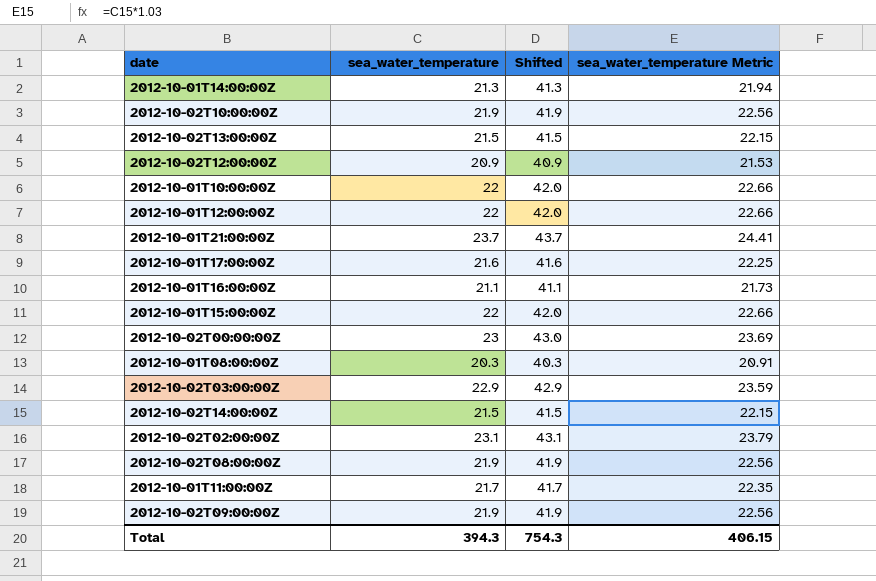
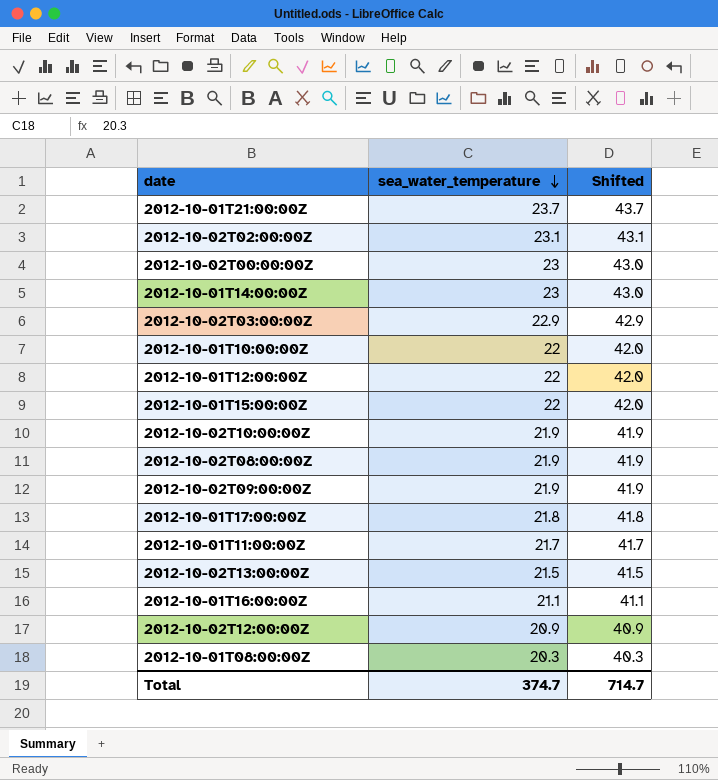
row order: none -> sea_water_temperature descending
column sea_water_temperature Metric | formula: [sea_water_temperature] * 1.03 -> none
row 2012-10-02T14:00:00Z: 21.5 | 41.5 | 22.15 -> none
2012-10-01T14:00:00Z | sea_water_temperature: 21.3 -> 23
2012-10-01T14:00:00Z | Shifted: 41.3 -> 43.0
2012-10-01T17:00:00Z | sea_water_temperature: 21.6 -> 21.8
2012-10-01T17:00:00Z | Shifted: 41.6 -> 41.8
Total | sea_water_temperature: 394.3 -> 374.7
Total | Shifted: 754.3 -> 714.7

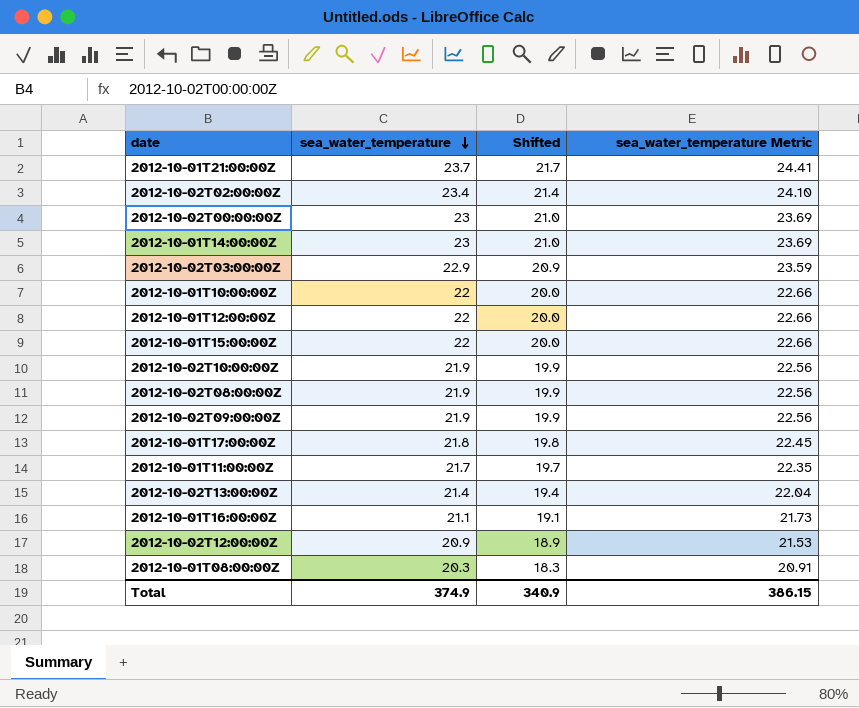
column Shifted | formula: [sea_water_temperature] + 20 -> [sea_water_temperature] - 2
column sea_water_temperature Metric | formula: none -> [sea_water_temperature] * 1.03
2012-10-02T02:00:00Z | sea_water_temperature: 23.1 -> 23.4
2012-10-02T13:00:00Z | sea_water_temperature: 21.5 -> 21.4
Total | sea_water_temperature: 374.7 -> 374.9
Total | Shifted: 714.7 -> 340.9

